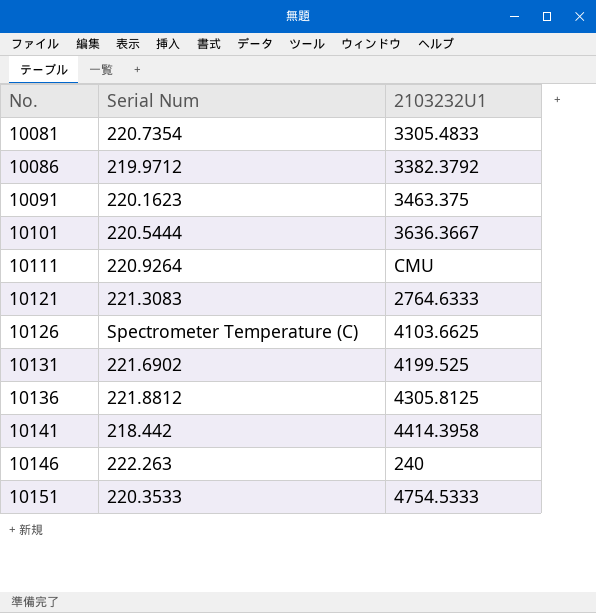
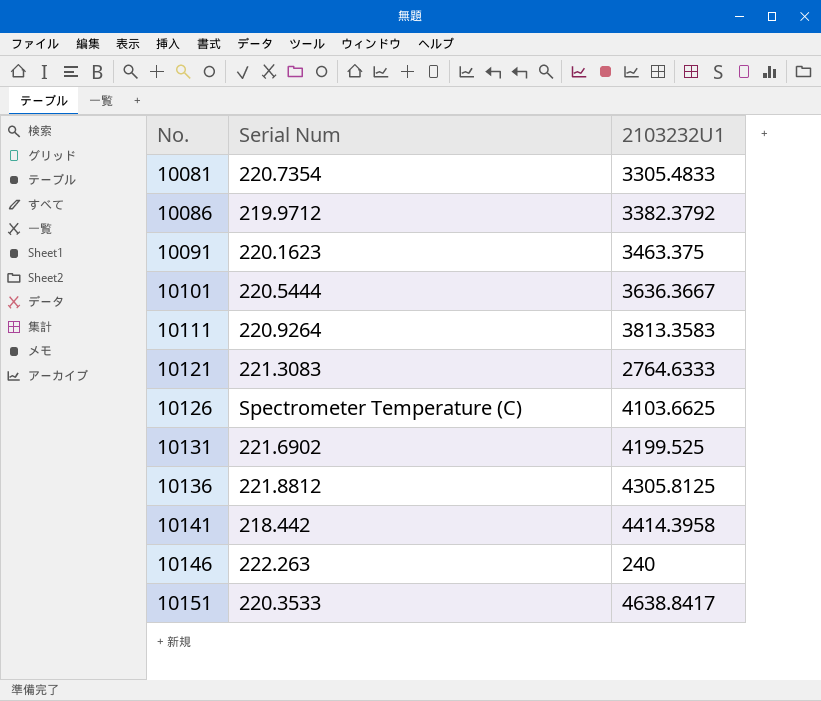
10111 | 2103232U1: CMU -> 3813.3583
10151 | 2103232U1: 4754.5333 -> 4638.8417

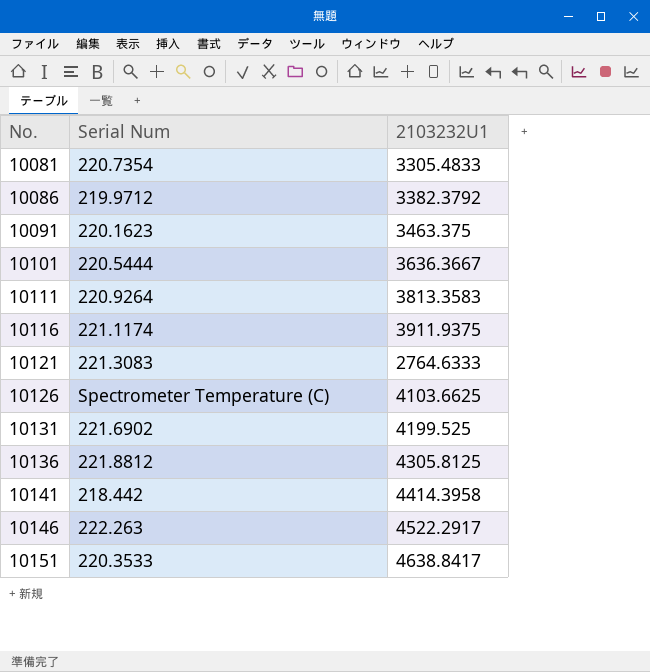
row 10116: none -> 221.1174 | 3911.9375
10146 | 2103232U1: 240 -> 4522.2917

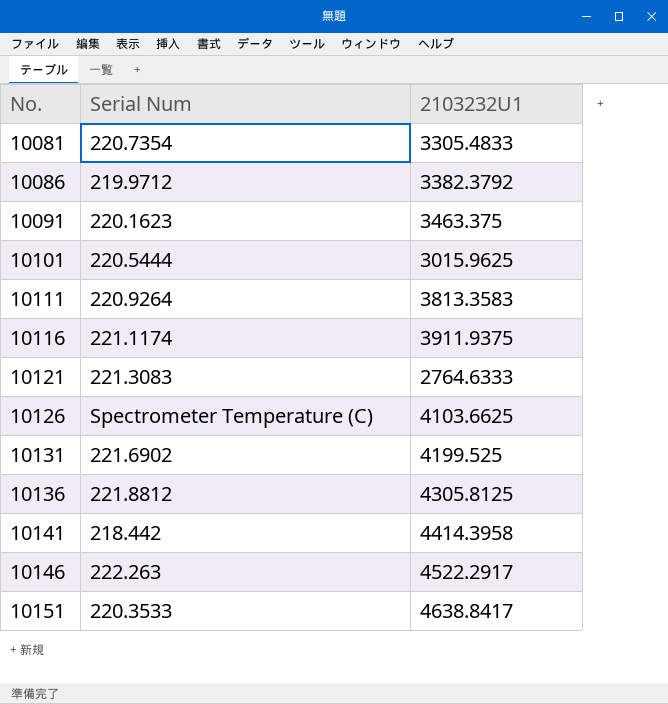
10101 | 2103232U1: 3636.3667 -> 3015.9625

